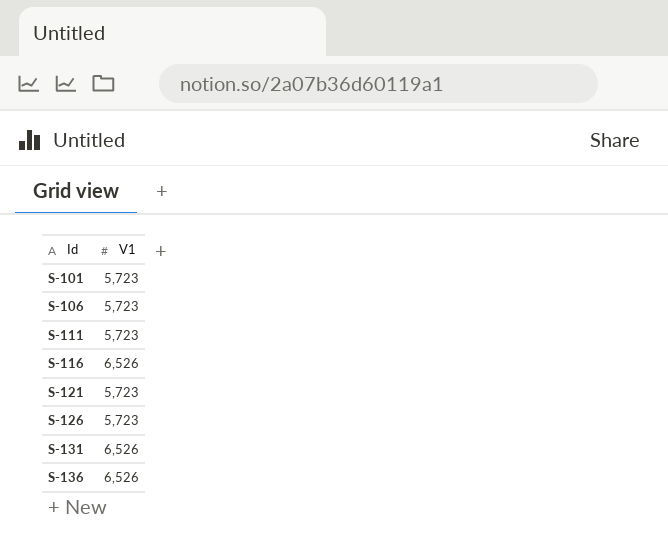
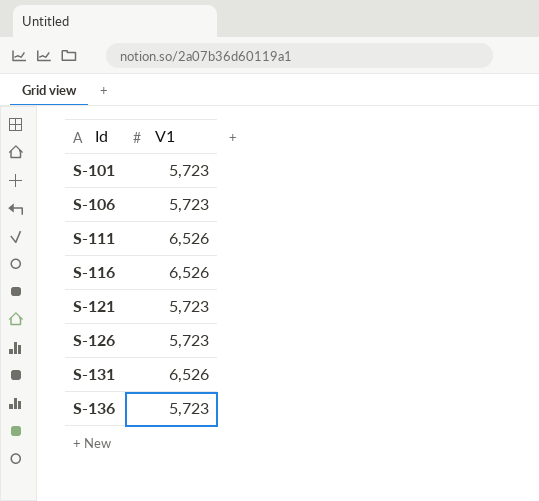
S-111 | V1: 5,723 -> 6,526
S-136 | V1: 6,526 -> 5,723

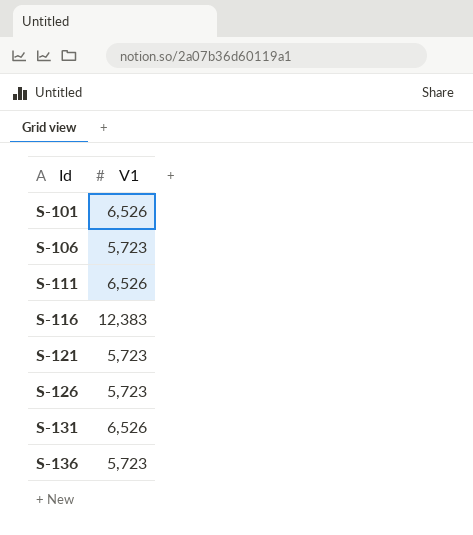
S-101 | V1: 5,723 -> 6,526
S-116 | V1: 6,526 -> 12,383

